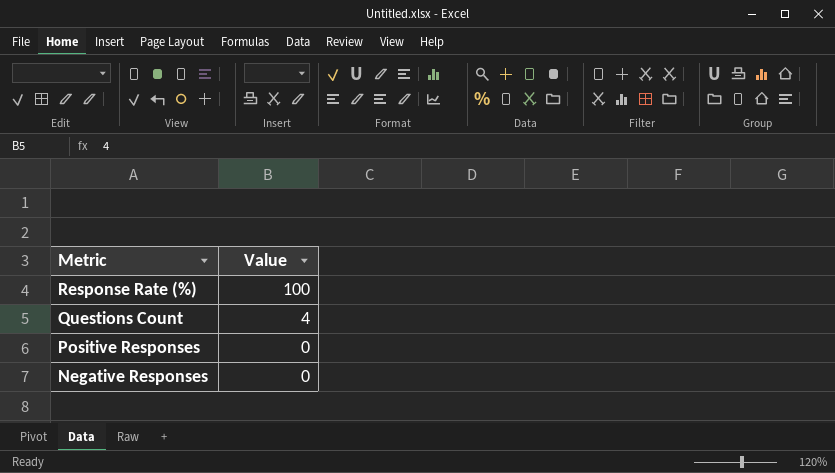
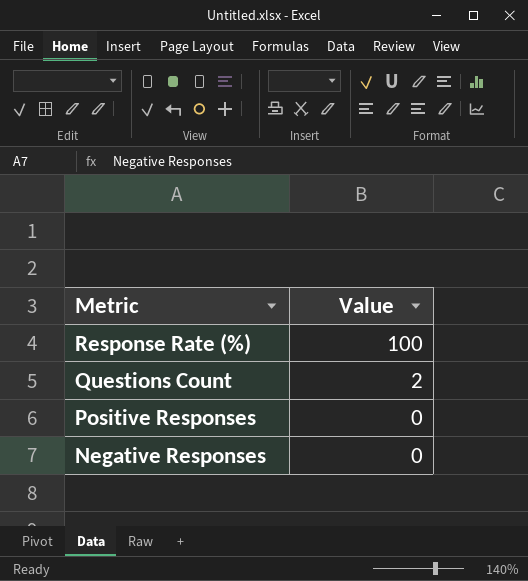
Questions Count | Value: 4 -> 2

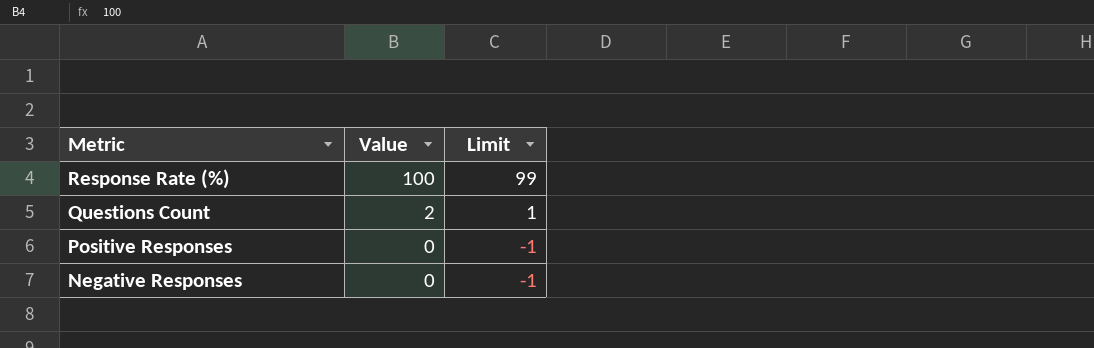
column Limit | formula: none -> [Value] - 1

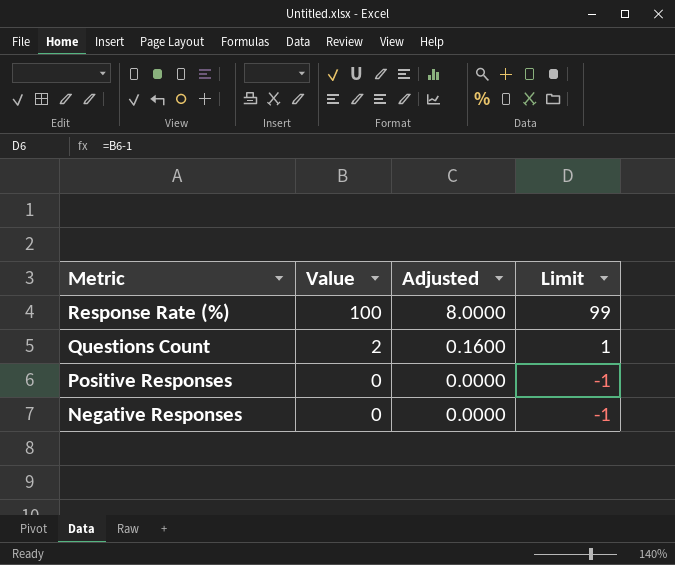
column Adjusted | formula: none -> [Value] * 0.08

